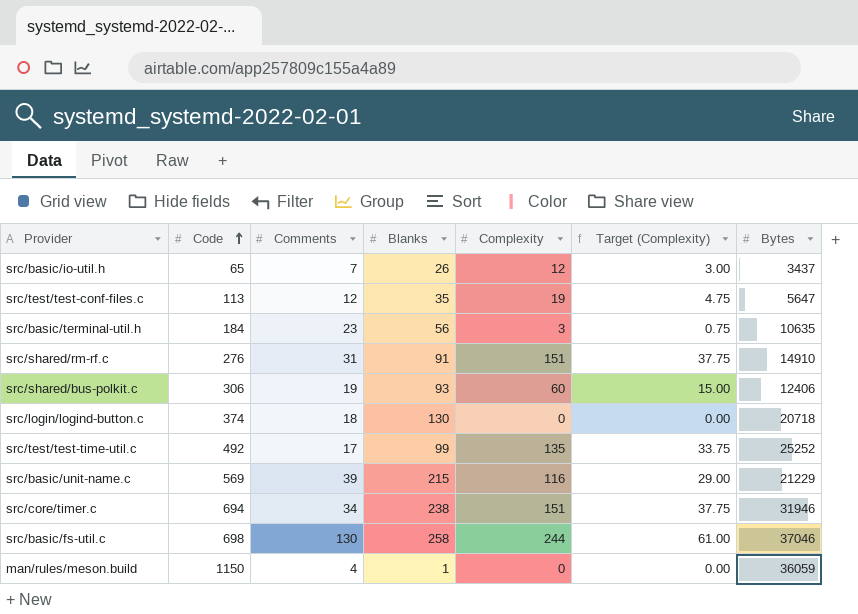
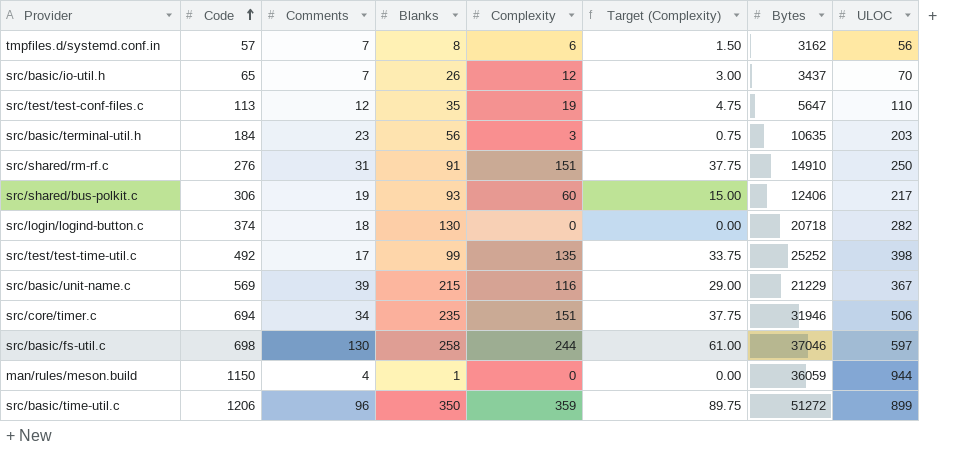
column ULOC | position: none -> 8
row tmpfiles.d/systemd.conf.in: none -> 57 | 7 | 8 | 6 | 1.50 | 3162 | 56
src/core/timer.c | Blanks: 238 -> 235
row src/basic/time-util.c: none -> 1206 | 96 | 350 | 359 | 89.75 | 51272 | 899

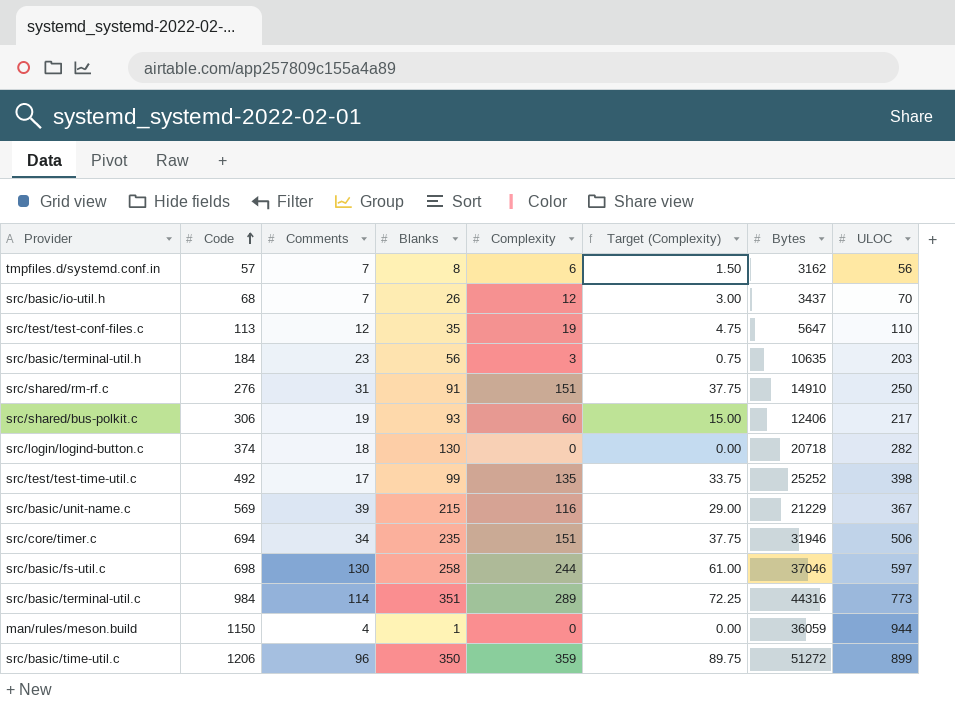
src/basic/io-util.h | Code: 65 -> 68
row src/basic/terminal-util.c: none -> 984 | 114 | 351 | 289 | 72.25 | 44316 | 773

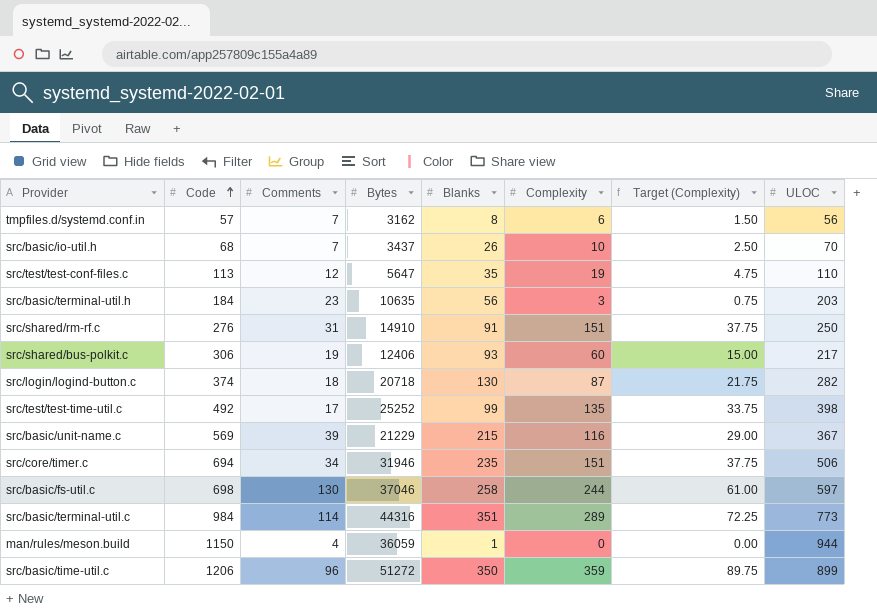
column Bytes | position: 7 -> 4
src/basic/io-util.h | Complexity: 12 -> 10
src/basic/io-util.h | Target (Complexity): 3.00 -> 2.50
src/login/logind-button.c | Complexity: 0 -> 87
src/login/logind-button.c | Target (Complexity): 0.00 -> 21.75

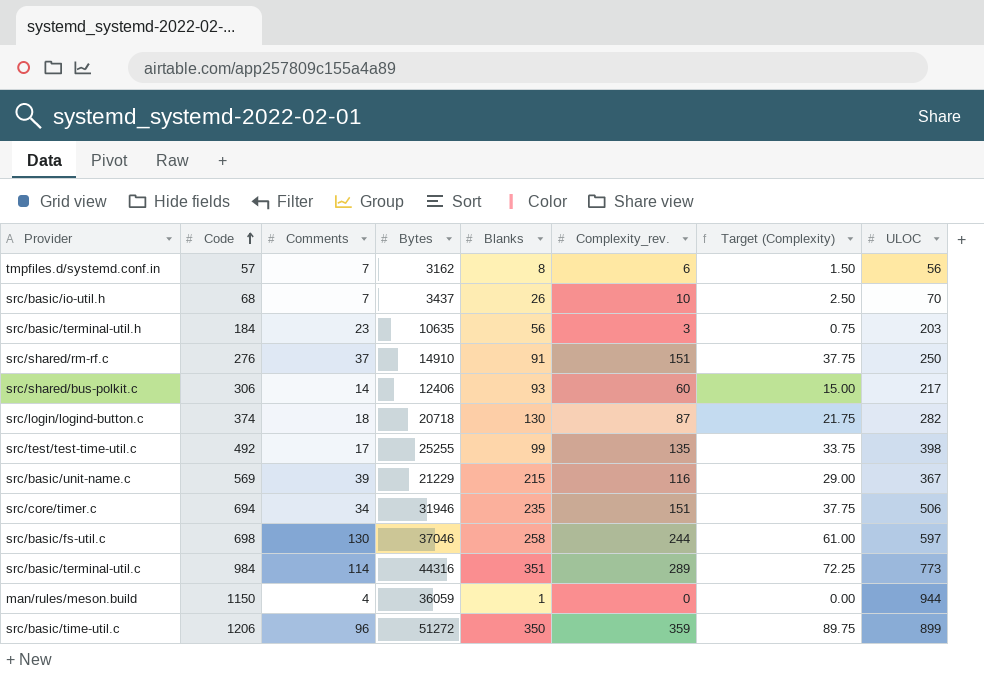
column name: Complexity -> Complexity_rev.
row src/test/test-conf-files.c: 113 | 12 | 5647 | 35 | 19 | 4.75 | 110 -> none
src/shared/rm-rf.c | Comments: 31 -> 37
src/shared/bus-polkit.c | Comments: 19 -> 14
src/test/test-time-util.c | Bytes: 25252 -> 25255

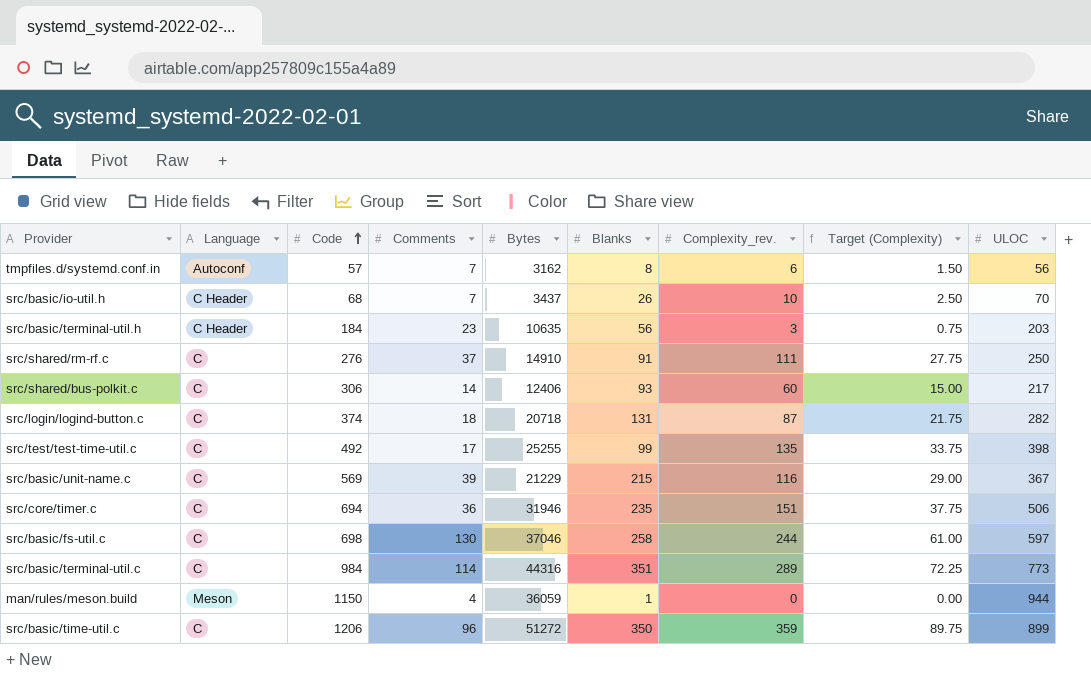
column Language | position: none -> 2
src/shared/rm-rf.c | Complexity_rev.: 151 -> 111
src/shared/rm-rf.c | Target (Complexity): 37.75 -> 27.75
src/login/logind-button.c | Blanks: 130 -> 131
src/core/timer.c | Comments: 34 -> 36

